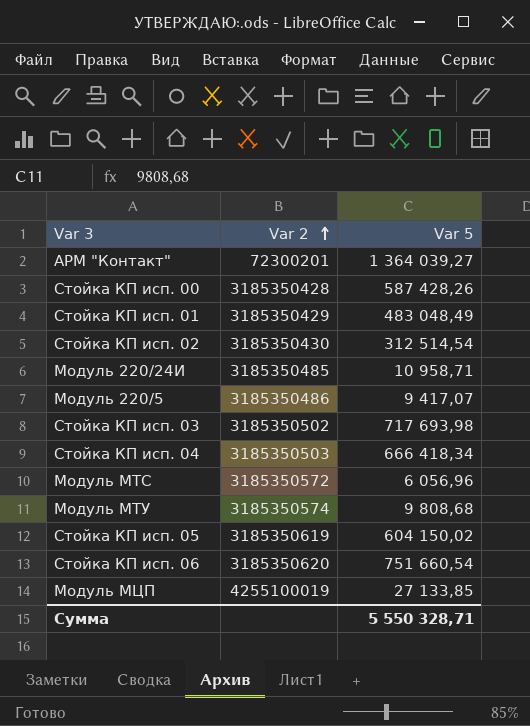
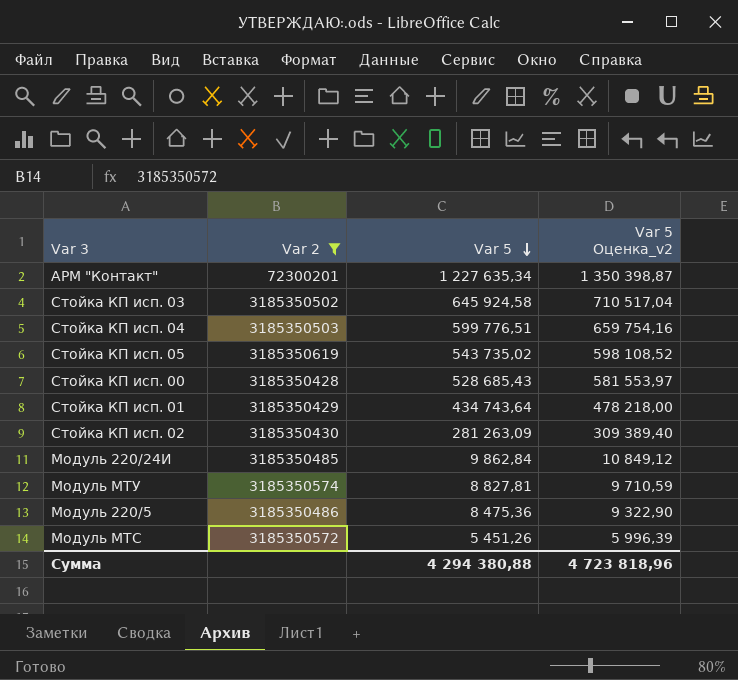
filter: none -> Var 2 <= 3185350619
row order: Var 2 ascending -> Var 5 descending
column Var 5 Оценка_v2 | formula: none -> [Var 5] * 1,1
АРМ "Контакт" | Var 5: 1 364 039,27 -> 1 227 635,34
Стойка КП исп. 03 | Var 5: 717 693,98 -> 645 924,58
Стойка КП исп. 04 | Var 5: 666 418,34 -> 599 776,51
Стойка КП исп. 05 | Var 5: 604 150,02 -> 543 735,02
Стойка КП исп. 00 | Var 5: 587 428,26 -> 528 685,43
Стойка КП исп. 01 | Var 5: 483 048,49 -> 434 743,64
Стойка КП исп. 02 | Var 5: 312 514,54 -> 281 263,09
Модуль 220/24И | Var 5: 10 958,71 -> 9 862,84
Модуль МТУ | Var 5: 9 808,68 -> 8 827,81
Модуль 220/5 | Var 5: 9 417,07 -> 8 475,36
Модуль МТС | Var 5: 6 056,96 -> 5 451,26
Сумма | Var 5: 5 550 328,71 -> 4 294 380,88

